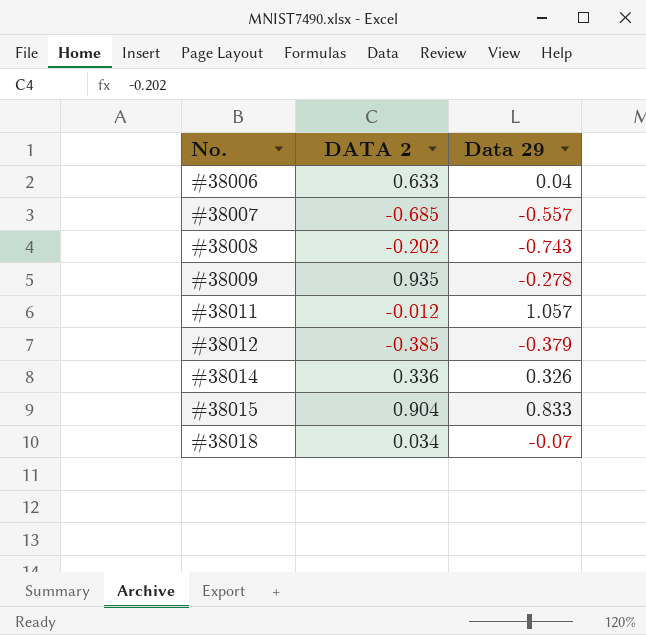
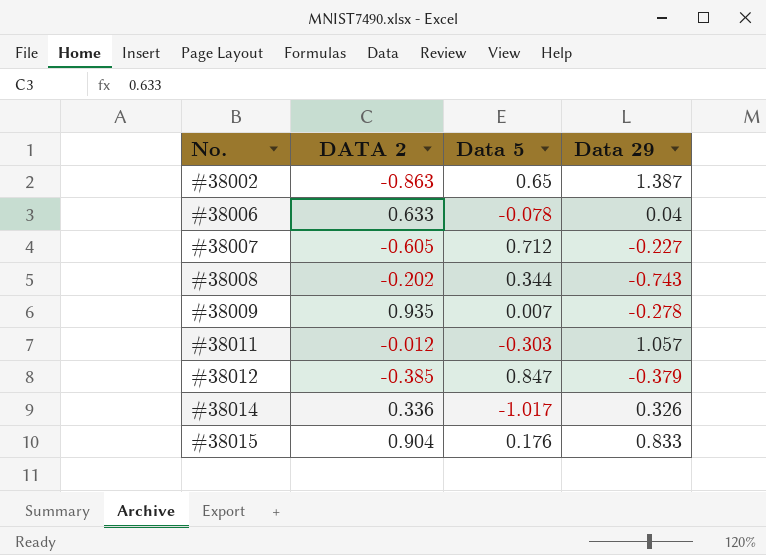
column Data 5 | position: none -> 3
row #38018: 0.034 | -0.07 -> none
row #38002: none -> -0.863 | 0.65 | 1.387
#38007 | DATA 2: -0.685 -> -0.605
#38007 | Data 29: -0.557 -> -0.227

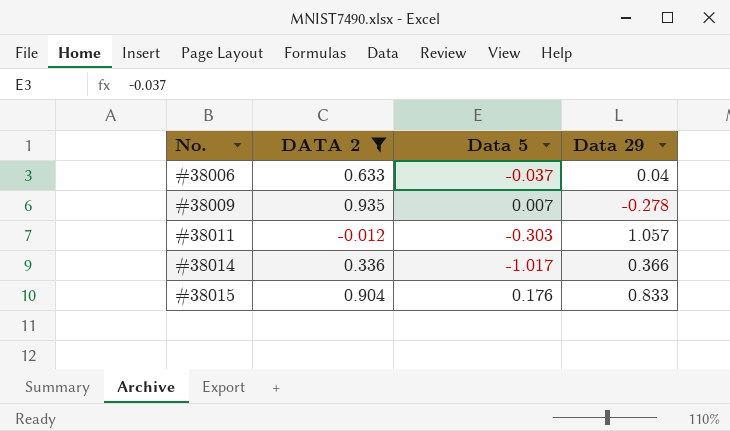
filter: none -> DATA 2 >= -0.012
#38006 | Data 5: -0.078 -> -0.037
#38014 | Data 29: 0.326 -> 0.366

